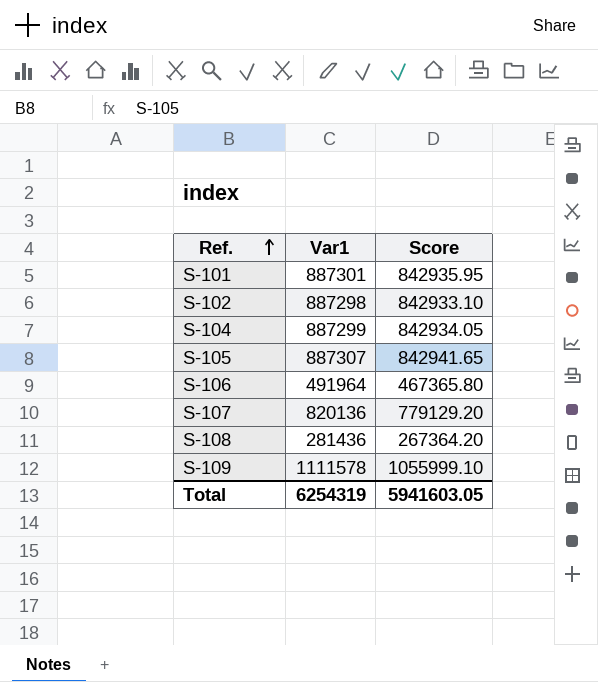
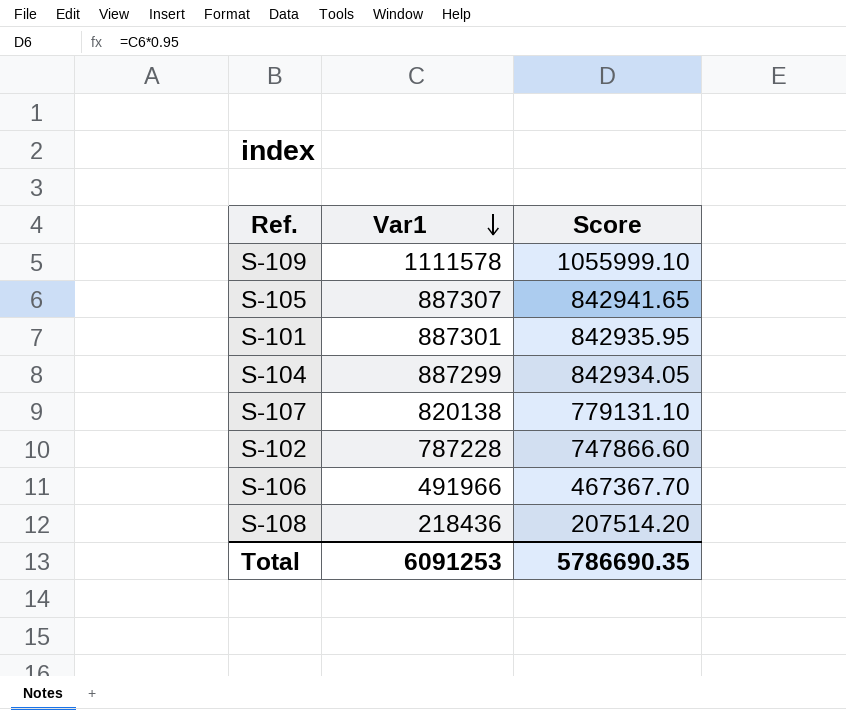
row order: Ref. ascending -> Var1 descending
S-107 | Var1: 820136 -> 820138
S-107 | Score: 779129.20 -> 779131.10
S-102 | Var1: 887298 -> 787228
S-102 | Score: 842933.10 -> 747866.60
S-106 | Var1: 491964 -> 491966
S-106 | Score: 467365.80 -> 467367.70
S-108 | Var1: 281436 -> 218436
S-108 | Score: 267364.20 -> 207514.20
Total | Var1: 6254319 -> 6091253
Total | Score: 5941603.05 -> 5786690.35

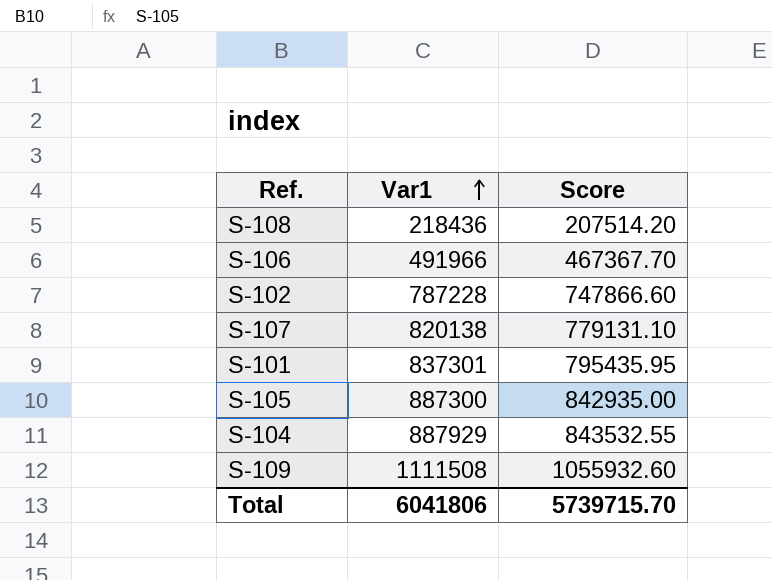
row order: Var1 descending -> Var1 ascending
S-101 | Var1: 887301 -> 837301
S-101 | Score: 842935.95 -> 795435.95
S-105 | Var1: 887307 -> 887300
S-105 | Score: 842941.65 -> 842935.00
S-104 | Var1: 887299 -> 887929
S-104 | Score: 842934.05 -> 843532.55
S-109 | Var1: 1111578 -> 1111508
S-109 | Score: 1055999.10 -> 1055932.60
Total | Var1: 6091253 -> 6041806
Total | Score: 5786690.35 -> 5739715.70

